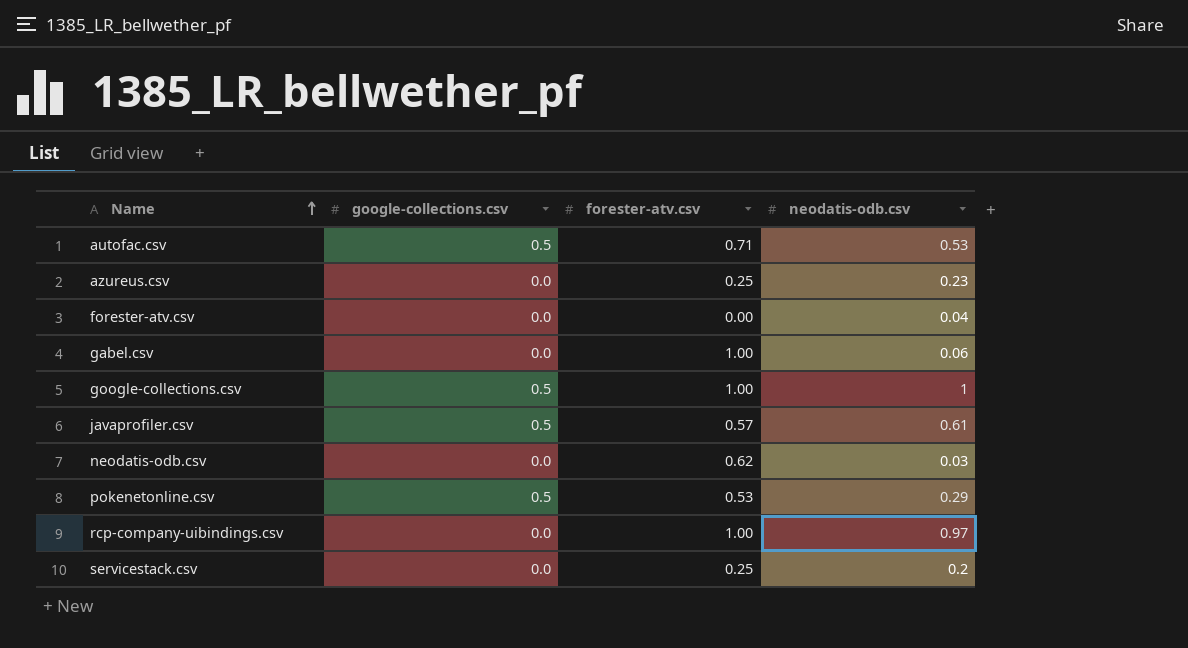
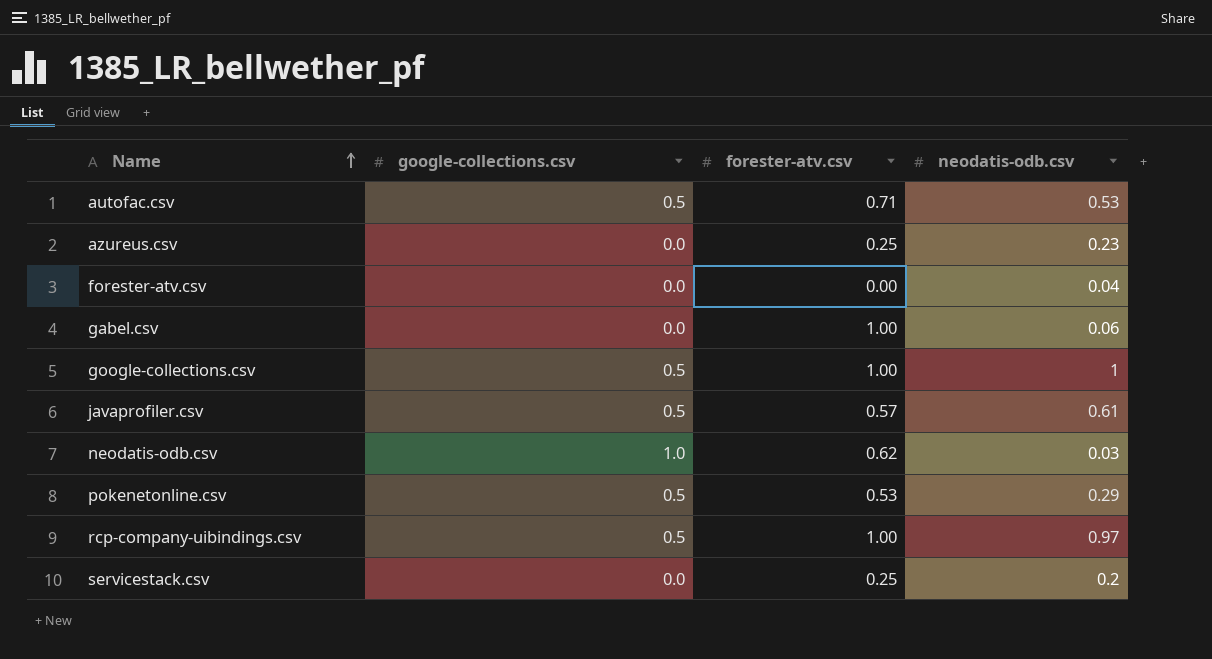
neodatis-odb.csv | google-collections.csv: 0.0 -> 1.0
rcp-company-uibindings.csv | google-collections.csv: 0.0 -> 0.5

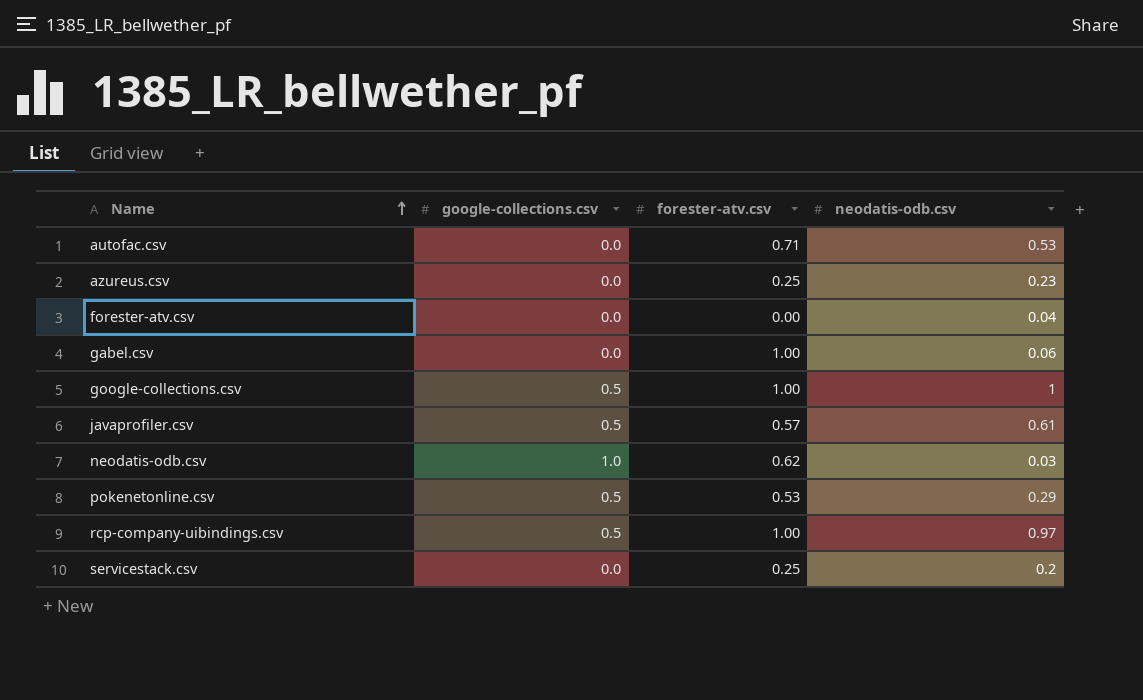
autofac.csv | google-collections.csv: 0.5 -> 0.0

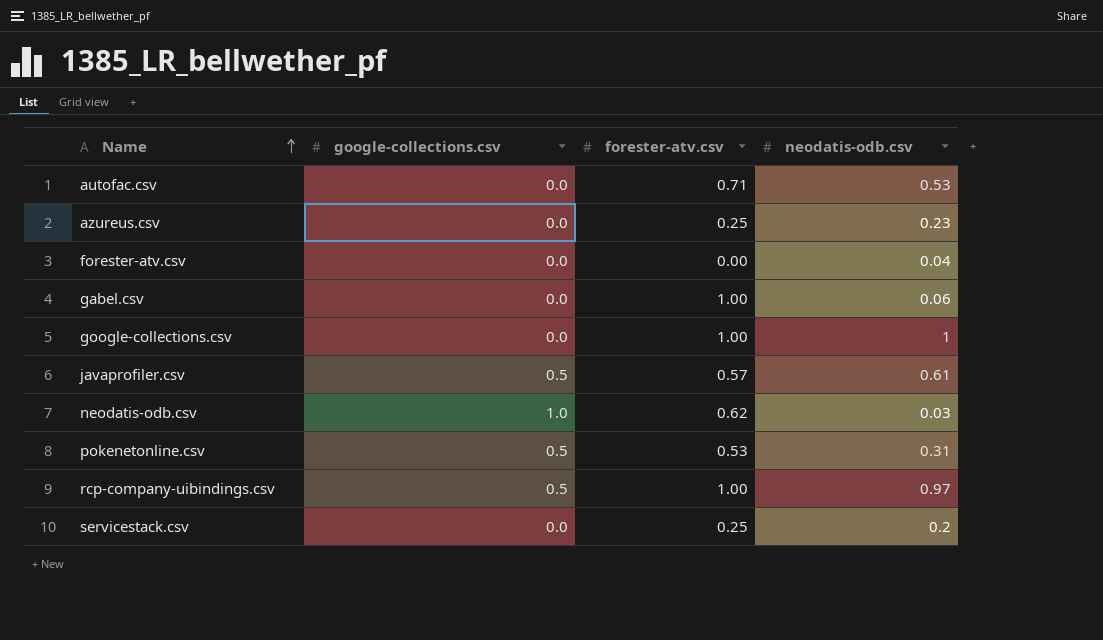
google-collections.csv | google-collections.csv: 0.5 -> 0.0
pokenetonline.csv | neodatis-odb.csv: 0.29 -> 0.31

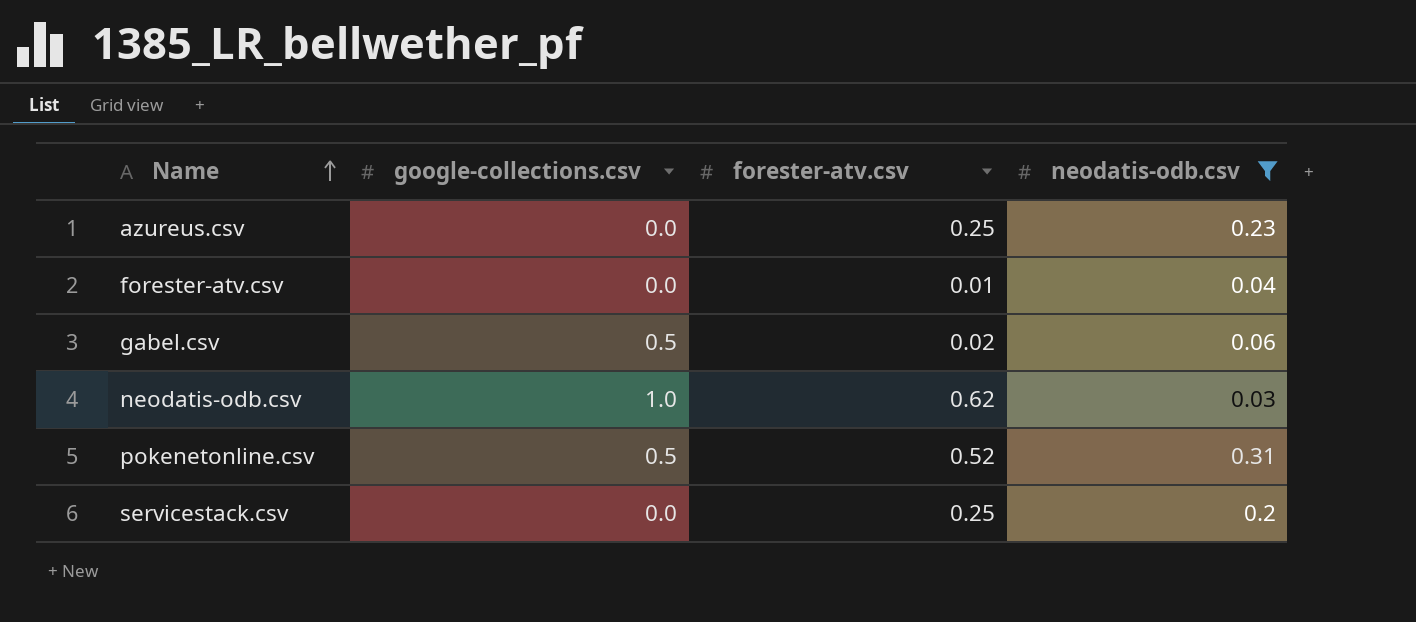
filter: none -> neodatis-odb.csv <= 0.31
forester-atv.csv | forester-atv.csv: 0.00 -> 0.01
gabel.csv | google-collections.csv: 0.0 -> 0.5
gabel.csv | forester-atv.csv: 1.00 -> 0.02
pokenetonline.csv | forester-atv.csv: 0.53 -> 0.52

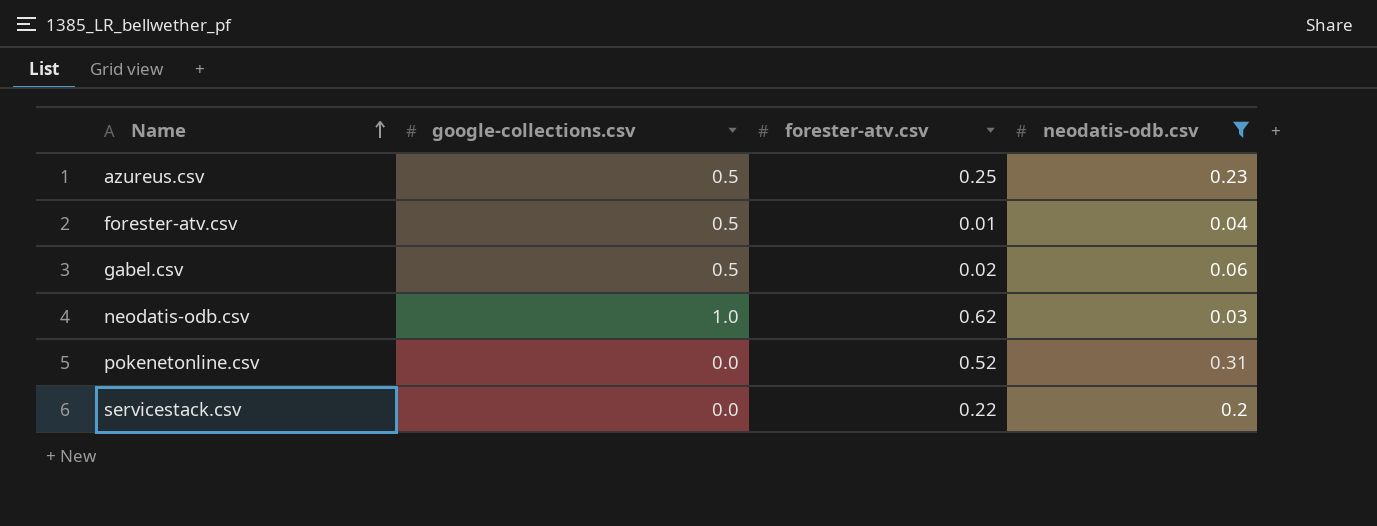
azureus.csv | google-collections.csv: 0.0 -> 0.5
forester-atv.csv | google-collections.csv: 0.0 -> 0.5
pokenetonline.csv | google-collections.csv: 0.5 -> 0.0
servicestack.csv | forester-atv.csv: 0.25 -> 0.22

